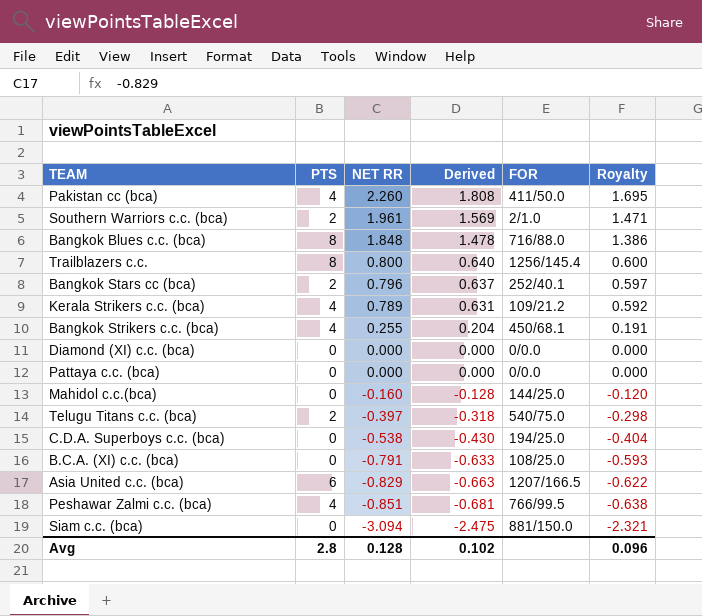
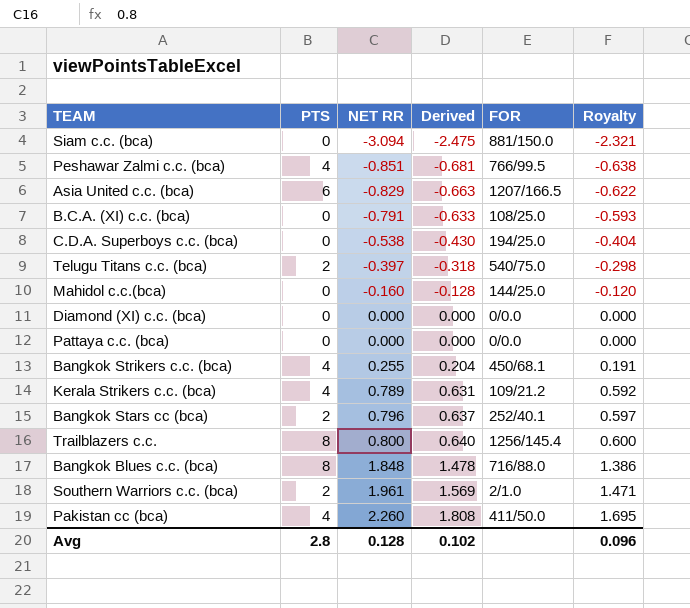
row order: NET RR descending -> NET RR ascending

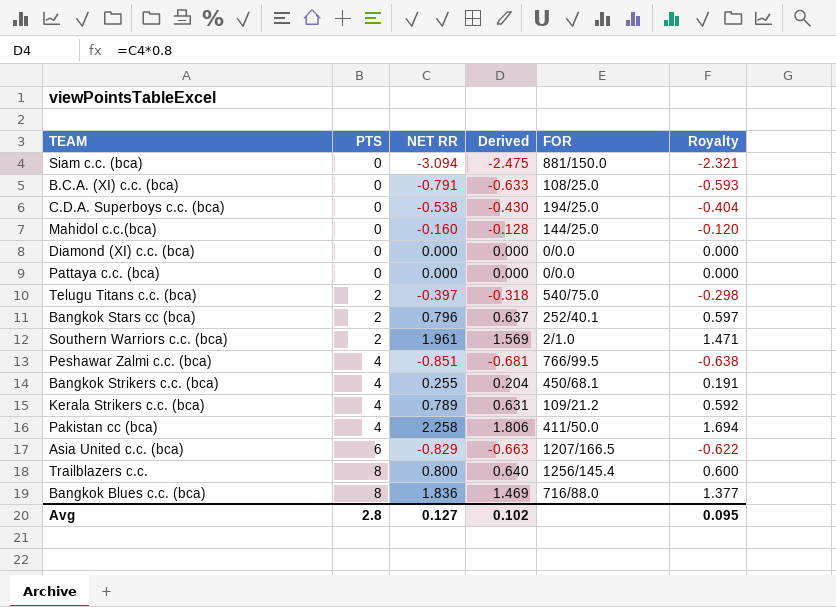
row order: NET RR ascending -> PTS ascending
Pakistan cc (bca) | NET RR: 2.260 -> 2.258
Pakistan cc (bca) | Derived: 1.808 -> 1.806
Pakistan cc (bca) | Royalty: 1.695 -> 1.694
Bangkok Blues c.c. (bca) | NET RR: 1.848 -> 1.836
Bangkok Blues c.c. (bca) | Derived: 1.478 -> 1.469
Bangkok Blues c.c. (bca) | Royalty: 1.386 -> 1.377
Avg | NET RR: 0.128 -> 0.127
Avg | Royalty: 0.096 -> 0.095

